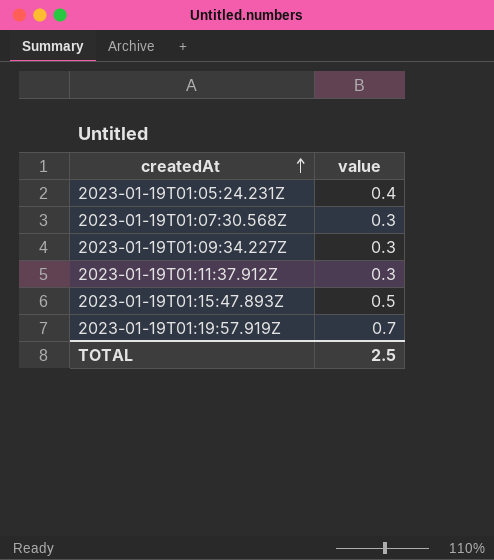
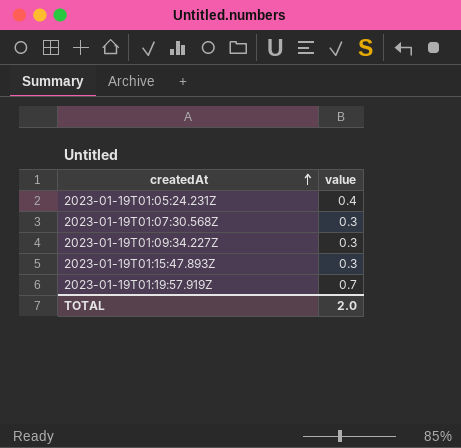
row 2023-01-19T01:11:37.912Z: 0.3 -> none
2023-01-19T01:15:47.893Z | value: 0.5 -> 0.3
TOTAL | value: 2.5 -> 2.0

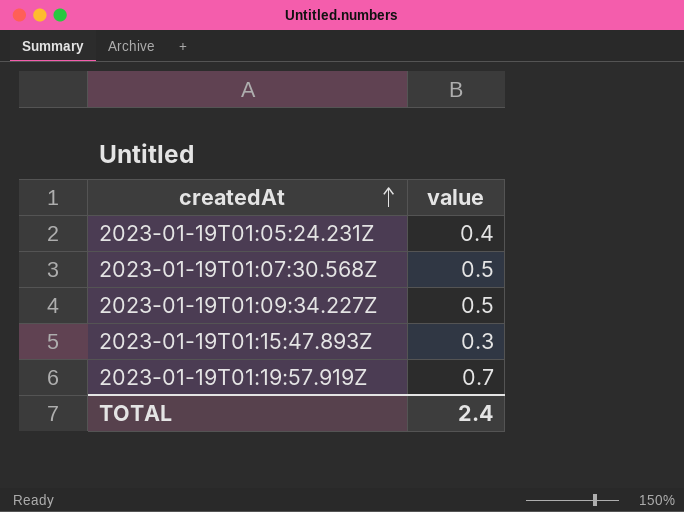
2023-01-19T01:07:30.568Z | value: 0.3 -> 0.5
2023-01-19T01:09:34.227Z | value: 0.3 -> 0.5
TOTAL | value: 2.0 -> 2.4

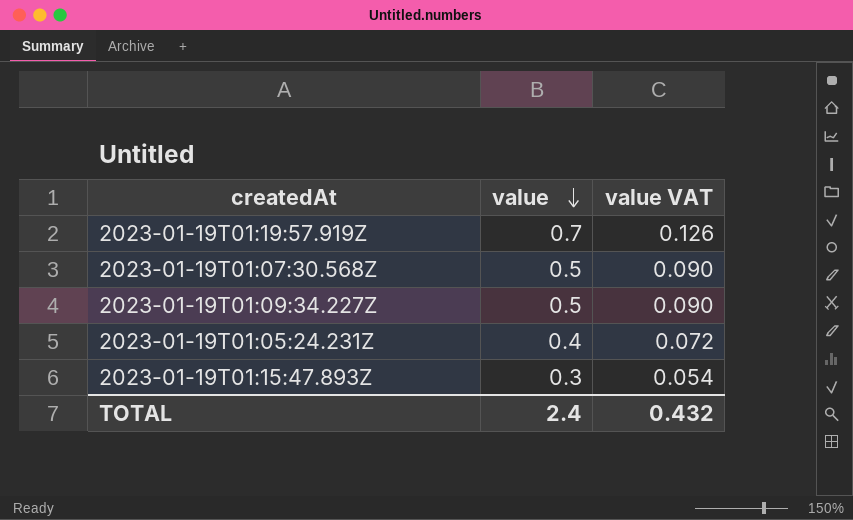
row order: createdAt ascending -> value descending
column value VAT | formula: none -> [value] * 0.18

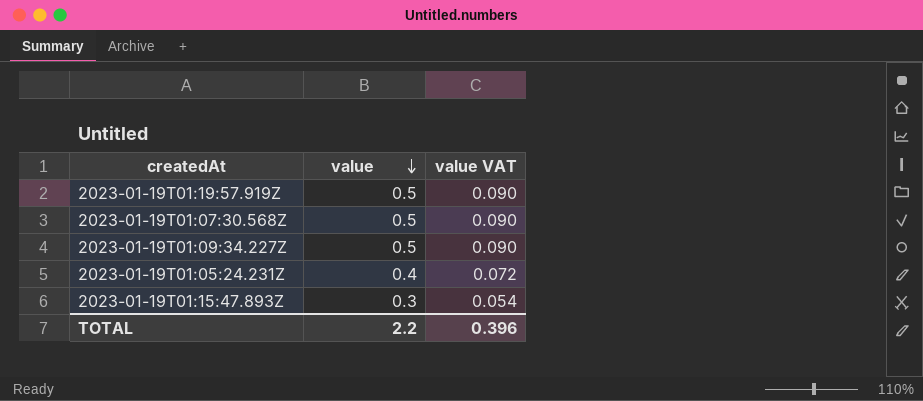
2023-01-19T01:19:57.919Z | value: 0.7 -> 0.5
2023-01-19T01:19:57.919Z | value VAT: 0.126 -> 0.090
TOTAL | value: 2.4 -> 2.2
TOTAL | value VAT: 0.432 -> 0.396

